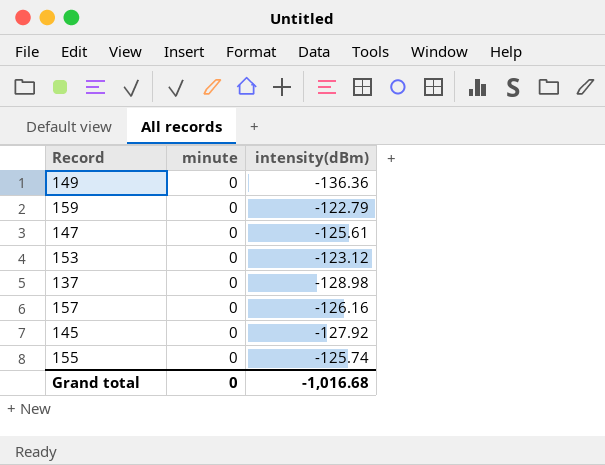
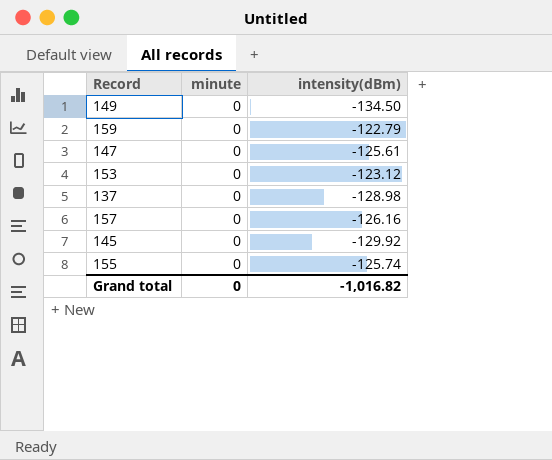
149 | intensity(dBm): -136.36 -> -134.50
145 | intensity(dBm): -127.92 -> -129.92
Grand total | intensity(dBm): -1,016.68 -> -1,016.82

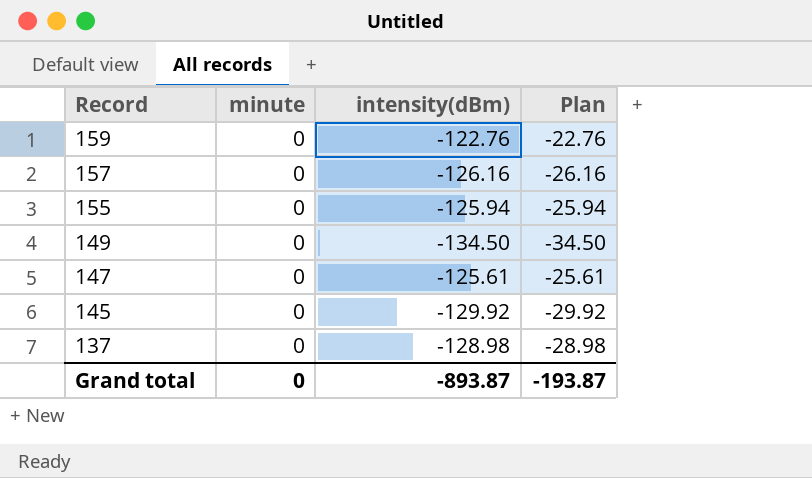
row order: none -> Record descending
column Plan | formula: none -> [intensity(dBm)] + 100
row 153: 0 | -123.12 -> none
159 | intensity(dBm): -122.79 -> -122.76
155 | intensity(dBm): -125.74 -> -125.94
Grand total | intensity(dBm): -1,016.82 -> -893.87

